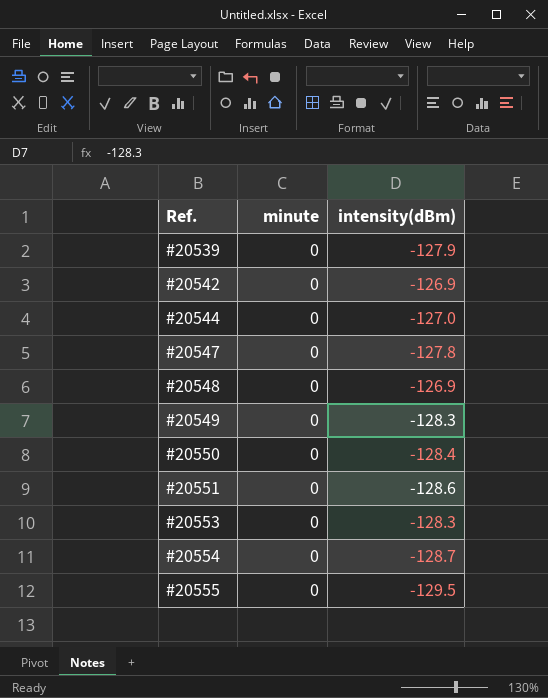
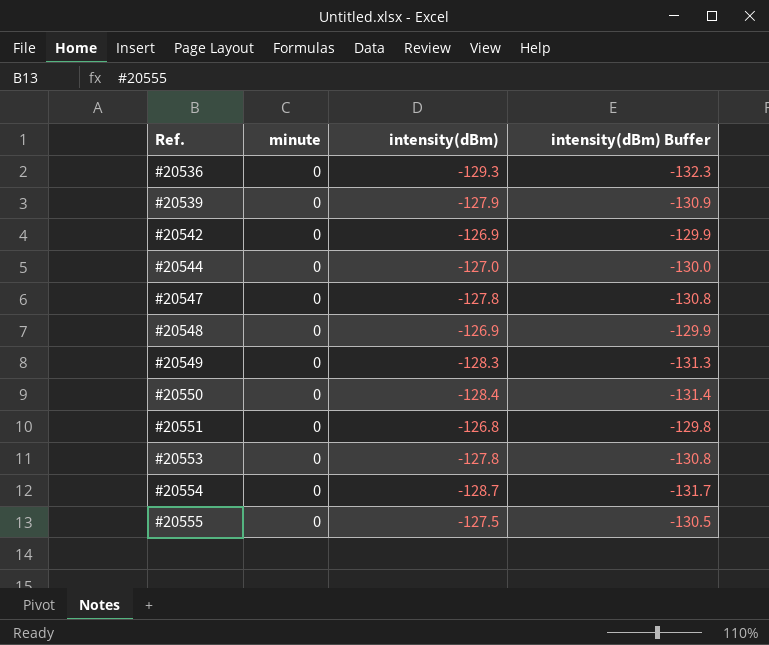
column intensity(dBm) Buffer | formula: none -> [intensity(dBm)] - 3
row #20536: none -> 0 | -129.3 | -132.3
#20551 | intensity(dBm): -128.6 -> -126.8
#20553 | intensity(dBm): -128.3 -> -127.8
#20555 | intensity(dBm): -129.5 -> -127.5

